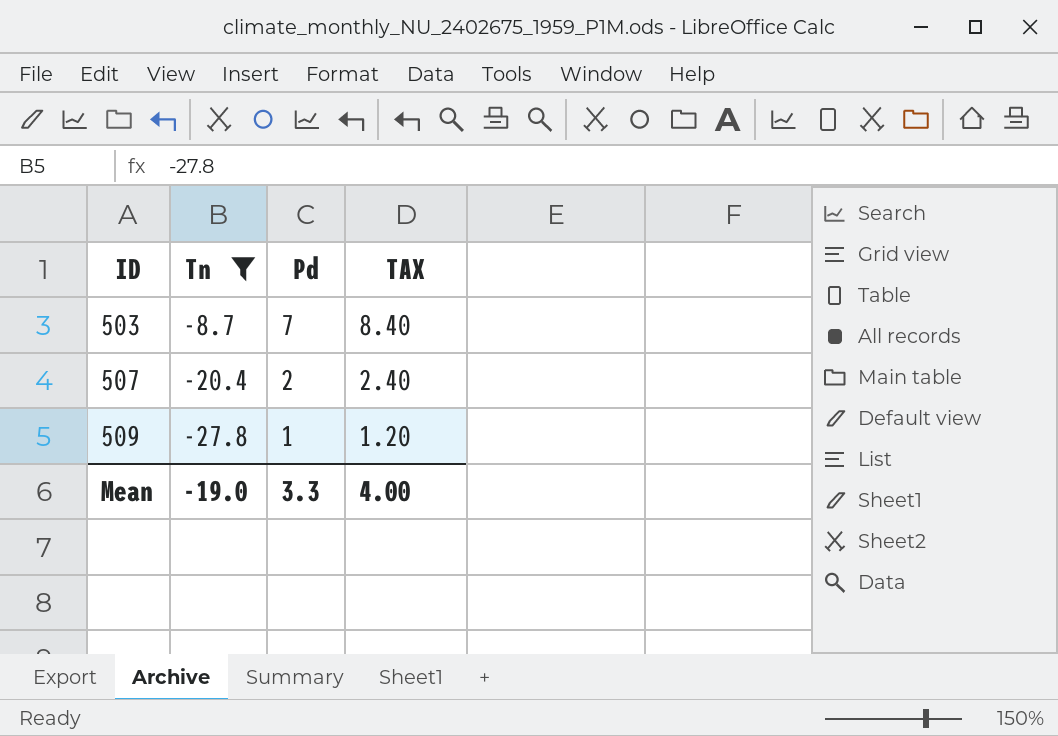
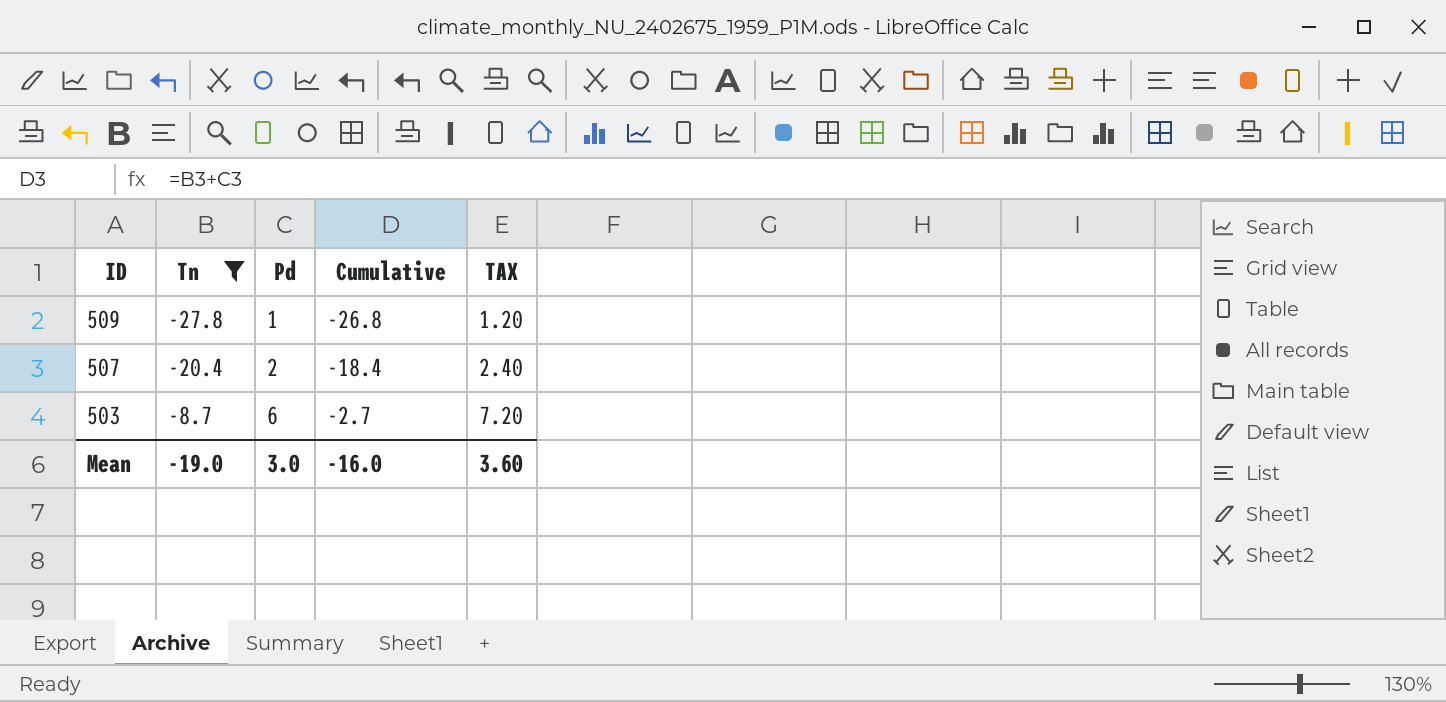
row order: ID ascending -> ID descending
column Cumulative | formula: none -> [Tn] + [Pd]
503 | Pd: 7 -> 6
503 | TAX: 8.40 -> 7.20
Mean | Pd: 3.3 -> 3.0
Mean | TAX: 4.00 -> 3.60

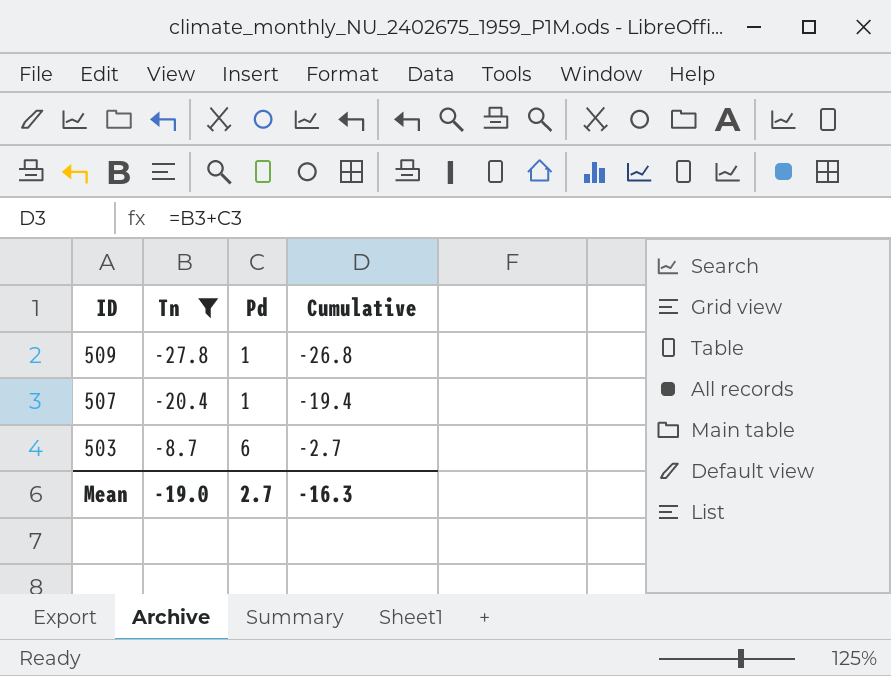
column TAX | formula: [Pd] * 1.2 -> none
507 | Pd: 2 -> 1
507 | Cumulative: -18.4 -> -19.4
Mean | Pd: 3.0 -> 2.7
Mean | Cumulative: -16.0 -> -16.3

